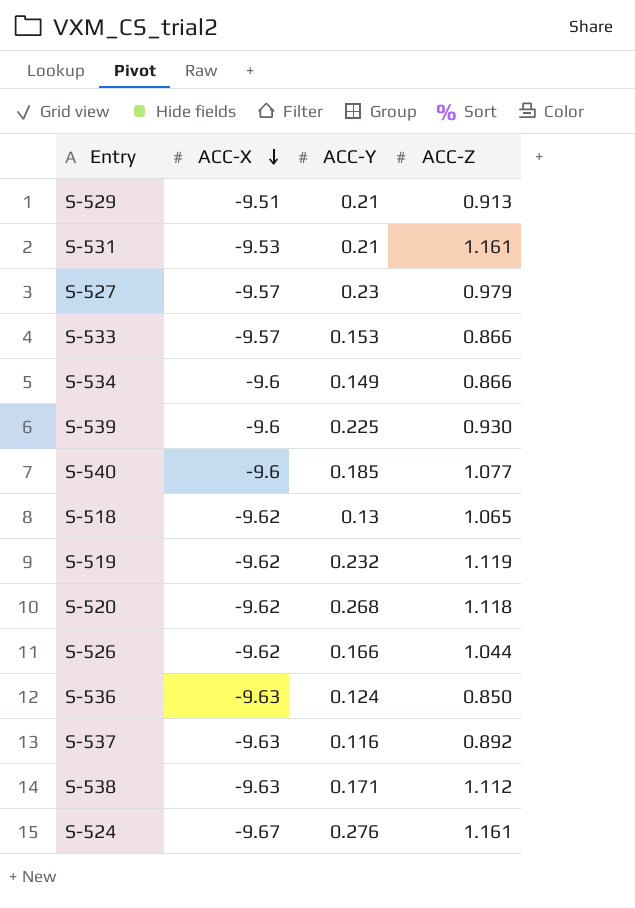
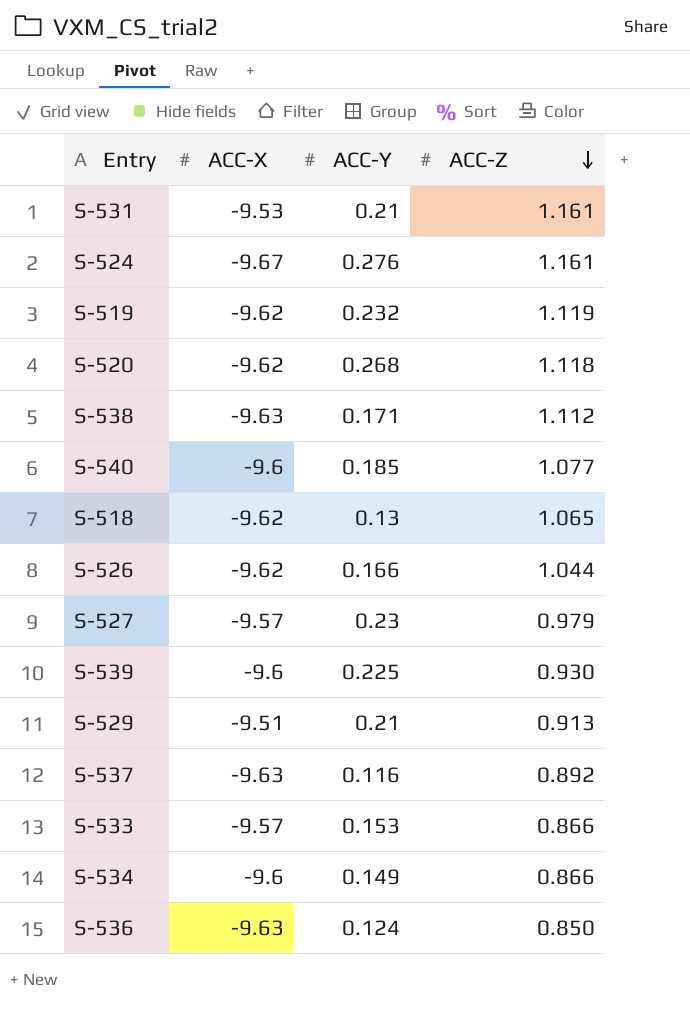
row order: ACC-X descending -> ACC-Z descending

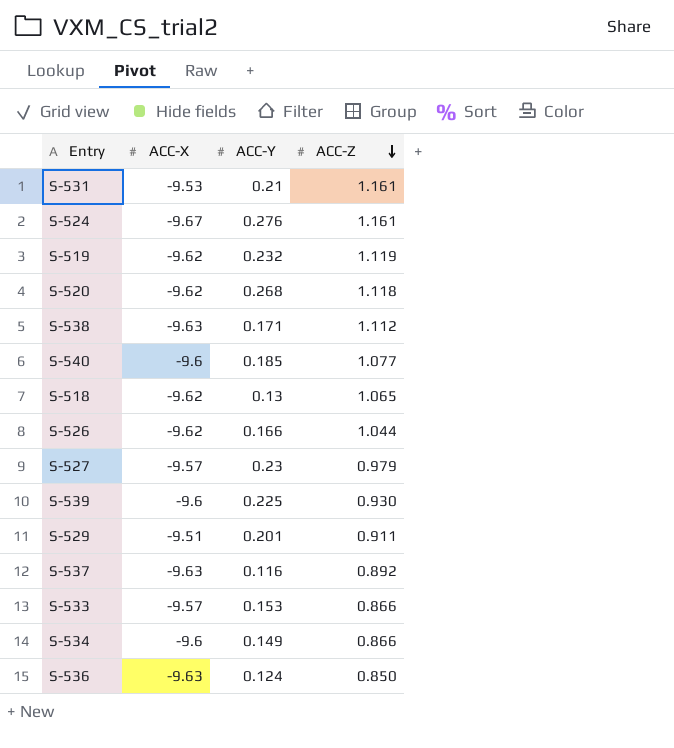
S-529 | ACC-Y: 0.21 -> 0.201
S-529 | ACC-Z: 0.913 -> 0.911

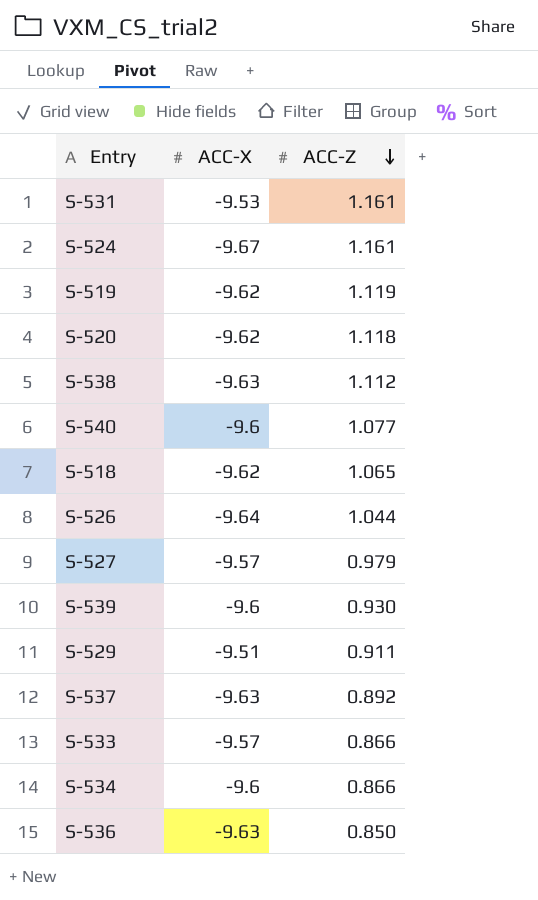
column ACC-Y | position: 3 -> none
S-526 | ACC-X: -9.62 -> -9.64

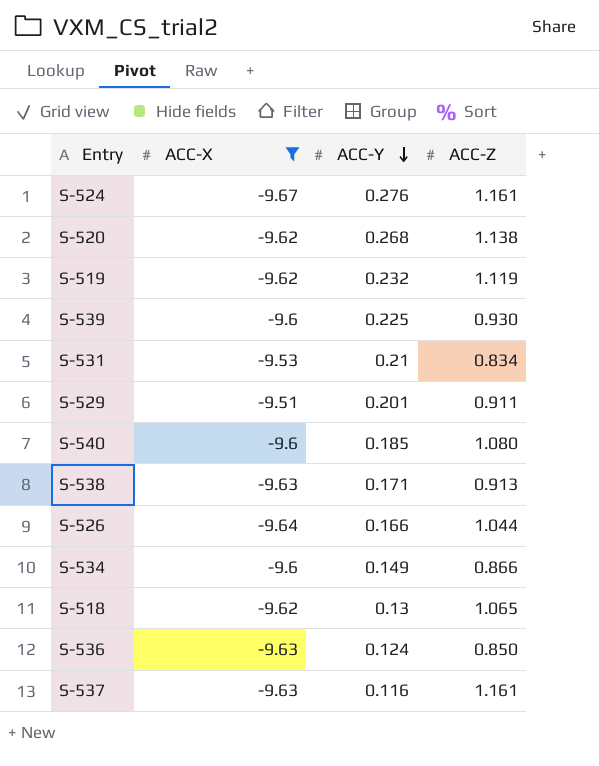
filter: none -> ACC-X != -9.57
row order: ACC-Z descending -> ACC-Y descending
column ACC-Y | position: none -> 3
S-520 | ACC-Z: 1.118 -> 1.138
S-531 | ACC-Z: 1.161 -> 0.834
S-540 | ACC-Z: 1.077 -> 1.080
S-538 | ACC-Z: 1.112 -> 0.913
S-537 | ACC-Z: 0.892 -> 1.161

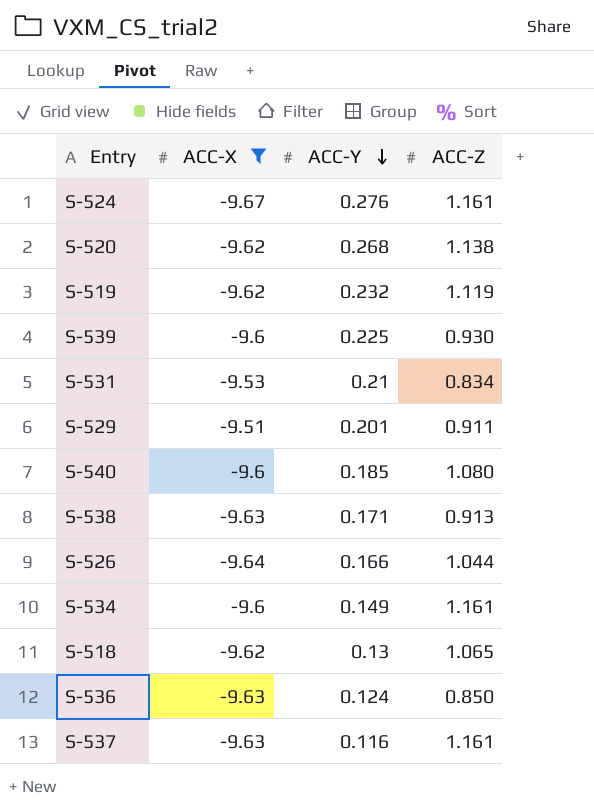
S-534 | ACC-Z: 0.866 -> 1.161

